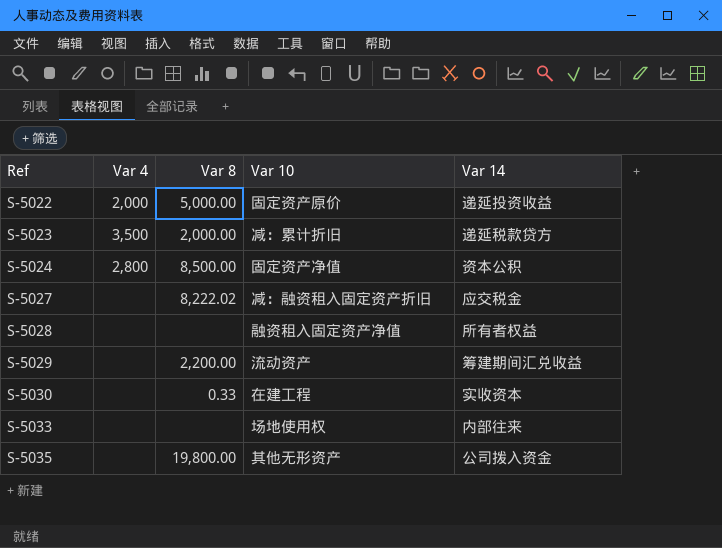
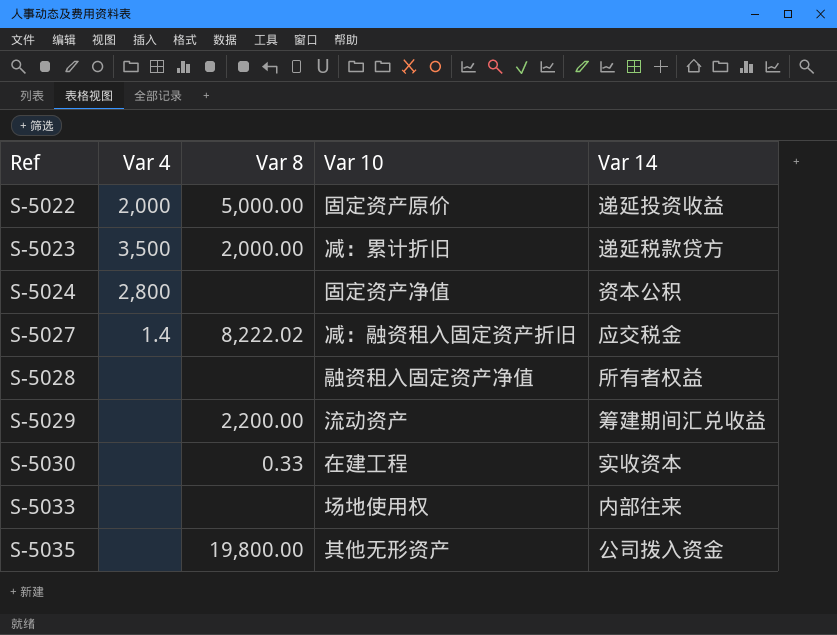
S-5024 | Var 8: 8,500.00 -> none
S-5027 | Var 4: none -> 1.4

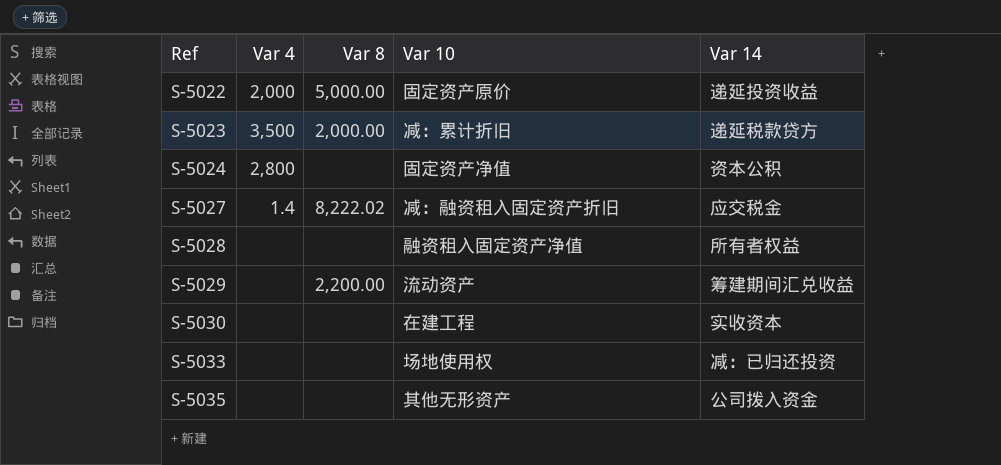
S-5030 | Var 8: 0.33 -> none
S-5033 | Var 14: 内部往来 -> 减：已归还投资
S-5035 | Var 8: 19,800.00 -> none

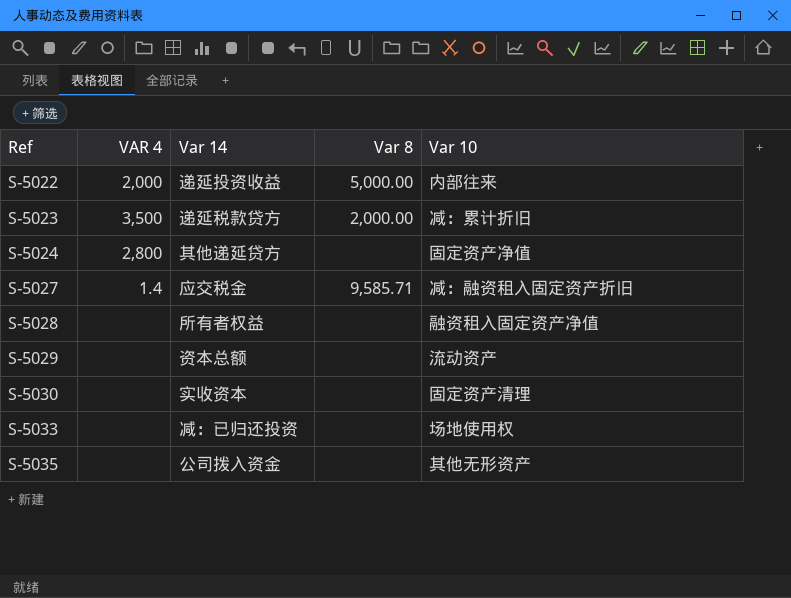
column name: Var 4 -> VAR 4
column Var 14 | position: 5 -> 3
S-5022 | Var 10: 固定资产原价 -> 内部往来
S-5024 | Var 14: 资本公积 -> 其他递延贷方
S-5027 | Var 8: 8,222.02 -> 9,585.71
S-5029 | Var 14: 筹建期间汇兑收益 -> 资本总额
S-5029 | Var 8: 2,200.00 -> none
S-5030 | Var 10: 在建工程 -> 固定资产清理

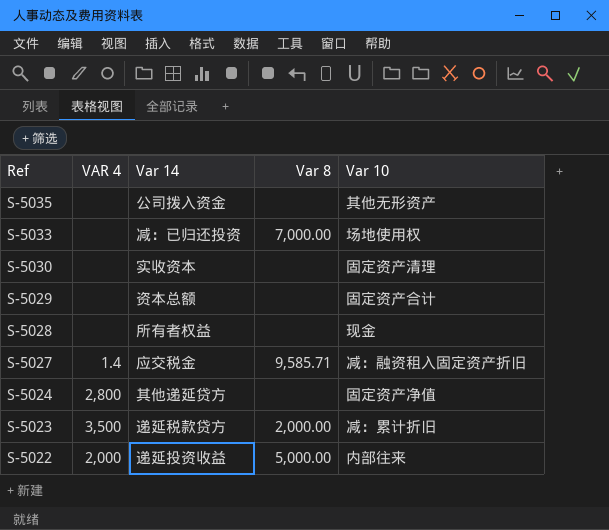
row order: Ref ascending -> Ref descending
S-5033 | Var 8: none -> 7,000.00
S-5029 | Var 10: 流动资产 -> 固定资产合计
S-5028 | Var 10: 融资租入固定资产净值 -> 现金

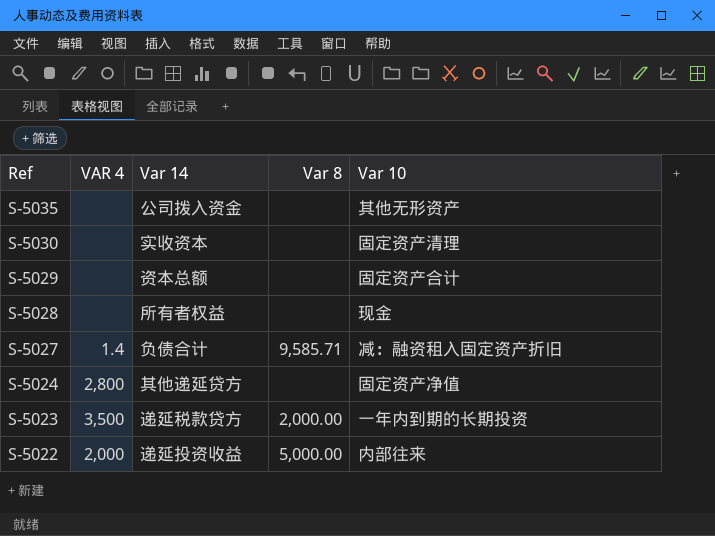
row S-5033: none | 减：已归还投资 | 7,000.00 | 场地使用权 -> none
S-5027 | Var 14: 应交税金 -> 负债合计
S-5023 | Var 10: 减：累计折旧 -> 一年内到期的长期投资

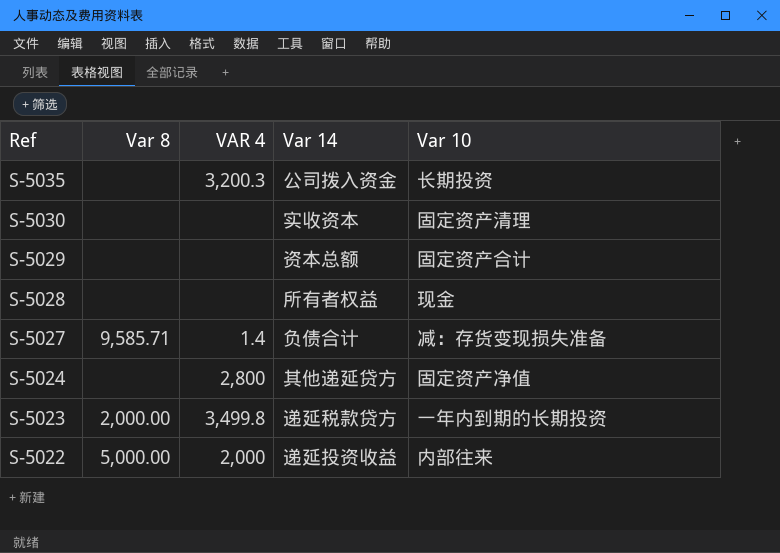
column Var 8 | position: 4 -> 2
S-5035 | VAR 4: none -> 3,200.3
S-5035 | Var 10: 其他无形资产 -> 长期投资
S-5027 | Var 10: 减：融资租入固定资产折旧 -> 减：存货变现损失准备
S-5023 | VAR 4: 3,500 -> 3,499.8

